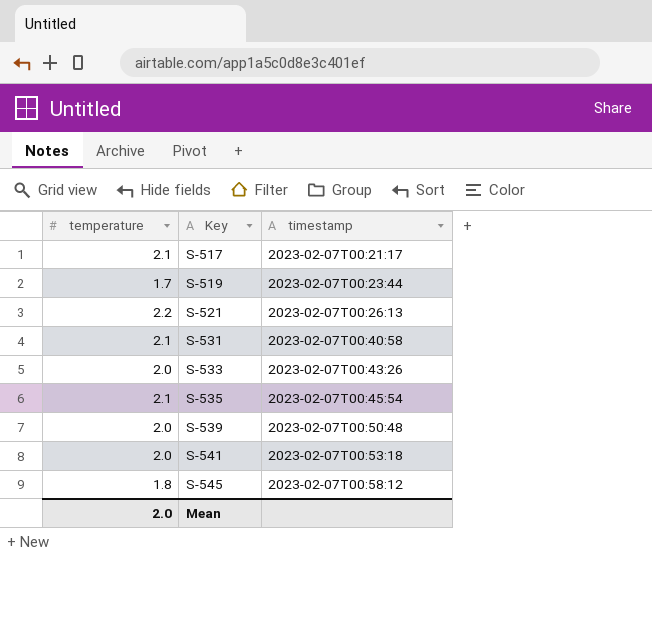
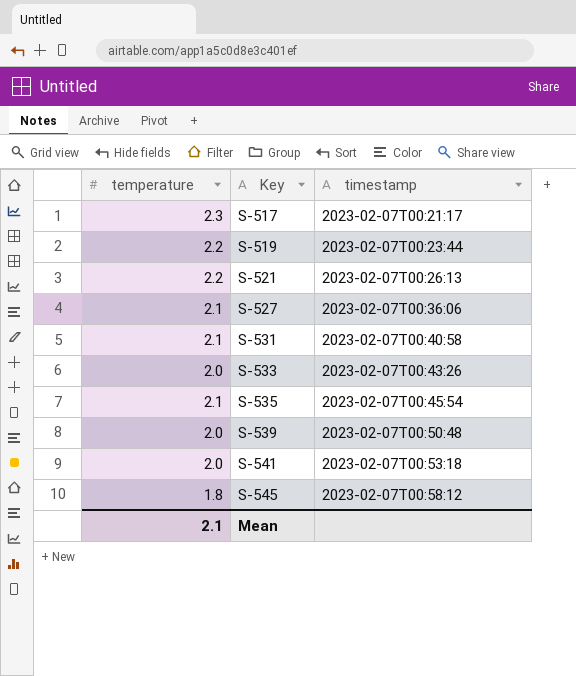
S-517 | temperature: 2.1 -> 2.3
S-519 | temperature: 1.7 -> 2.2
row S-527: none -> 2.1 | 2023-02-07T00:36:06
Mean | temperature: 2.0 -> 2.1

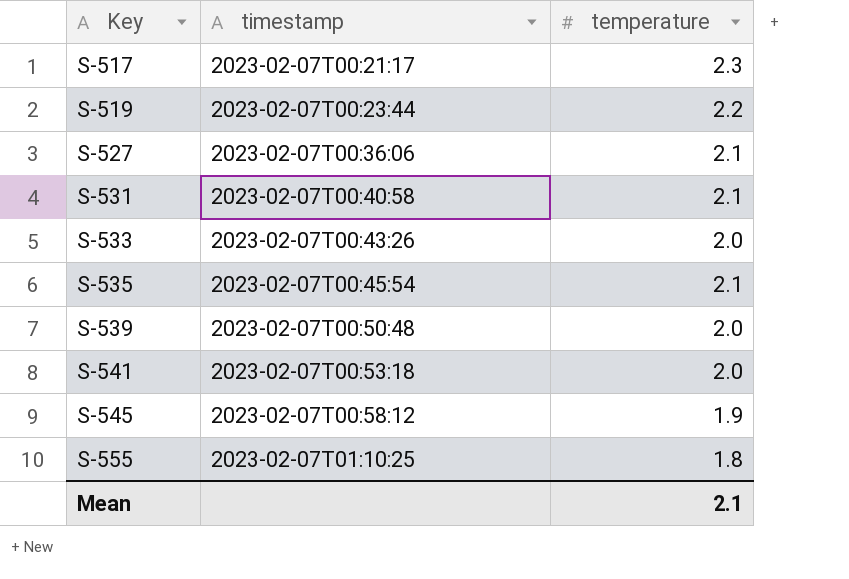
column temperature | position: 1 -> 3
row S-521: 2.2 | 2023-02-07T00:26:13 -> none
S-545 | temperature: 1.8 -> 1.9
row S-555: none -> 2023-02-07T01:10:25 | 1.8

